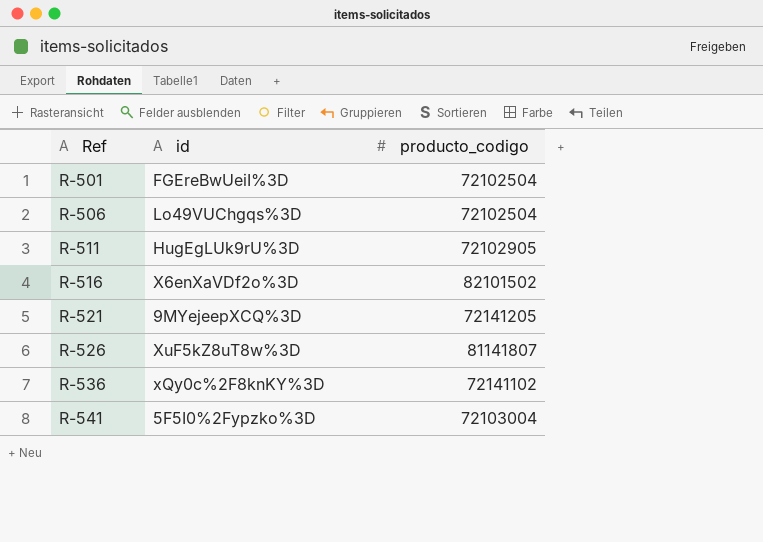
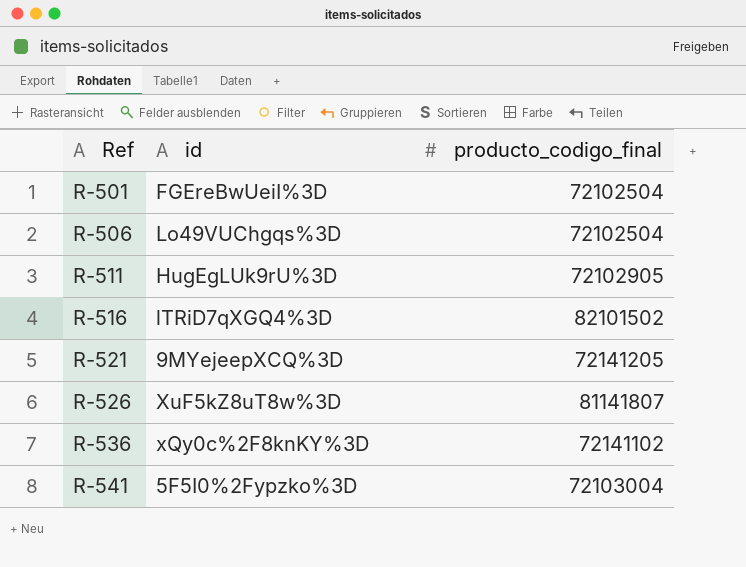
column name: producto_codigo -> producto_codigo_final
R-516 | id: X6enXaVDf2o%3D -> lTRiD7qXGQ4%3D

